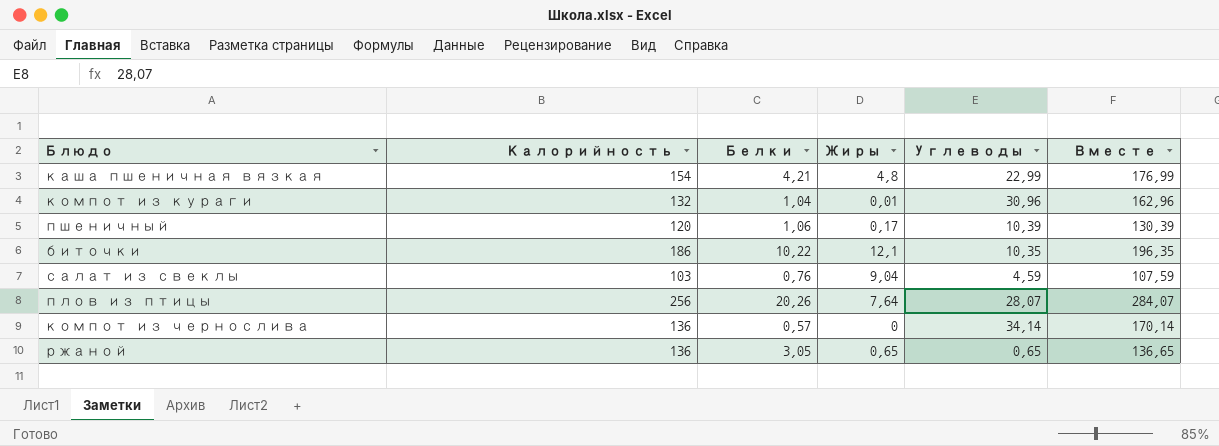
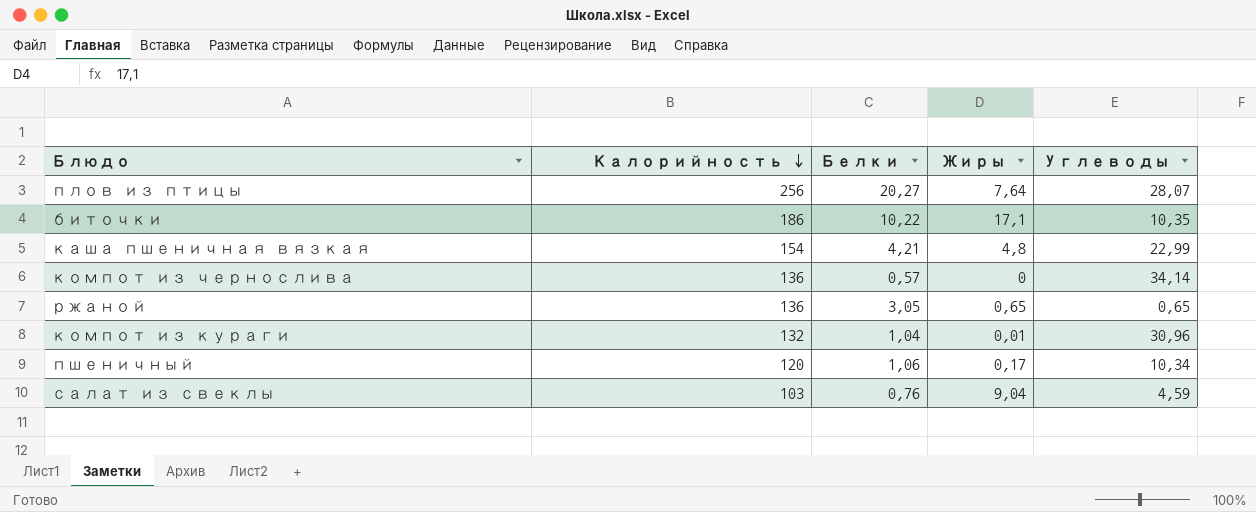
row order: none -> Калорийность descending
column Вместе | formula: [Калорийность] + [Углеводы] -> none
плов из птицы | Белки: 20,26 -> 20,27
биточки | Жиры: 12,1 -> 17,1
пшеничный | Углеводы: 10,39 -> 10,34

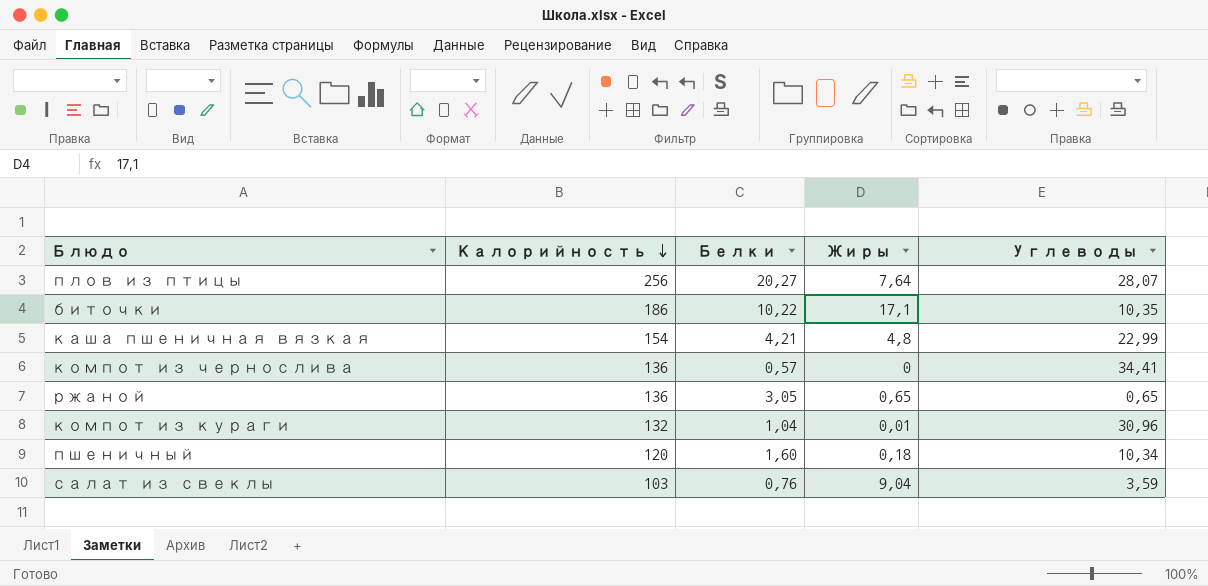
компот из чернослива | Углеводы: 34,14 -> 34,41
пшеничный | Белки: 1,06 -> 1,60
пшеничный | Жиры: 0,17 -> 0,18
салат из свеклы | Углеводы: 4,59 -> 3,59

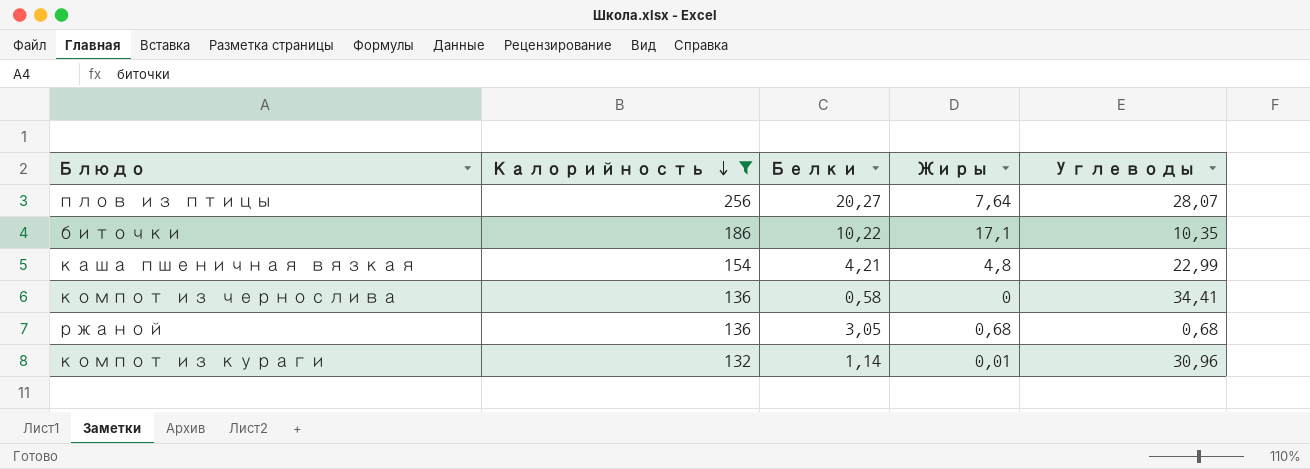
filter: none -> Калорийность >= 132
компот из чернослива | Белки: 0,57 -> 0,58
ржаной | Жиры: 0,65 -> 0,68
ржаной | Углеводы: 0,65 -> 0,68
компот из кураги | Белки: 1,04 -> 1,14

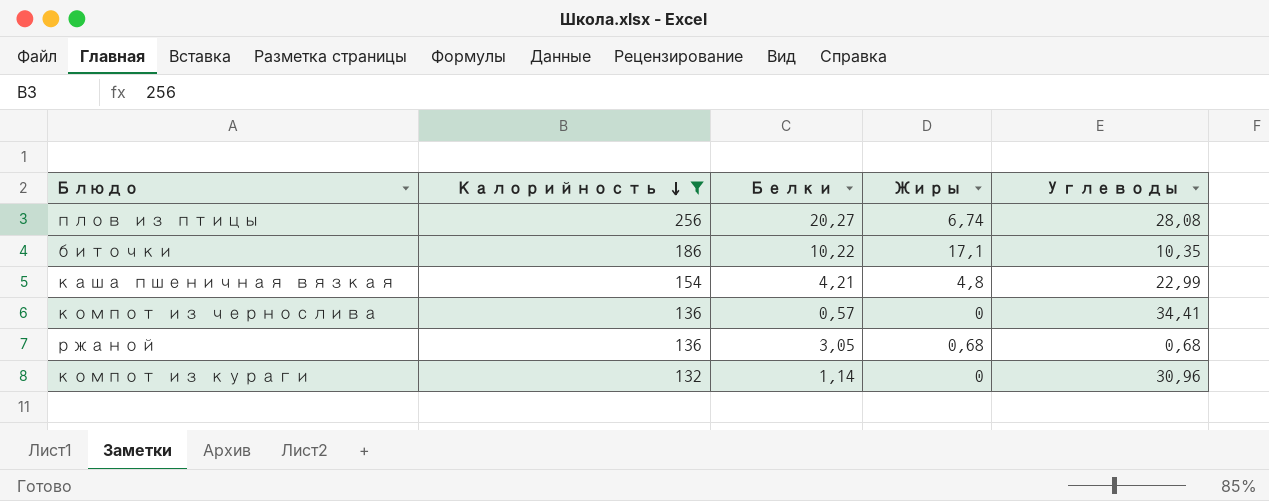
плов из птицы | Жиры: 7,64 -> 6,74
плов из птицы | Углеводы: 28,07 -> 28,08
компот из чернослива | Белки: 0,58 -> 0,57
компот из кураги | Жиры: 0,01 -> 0

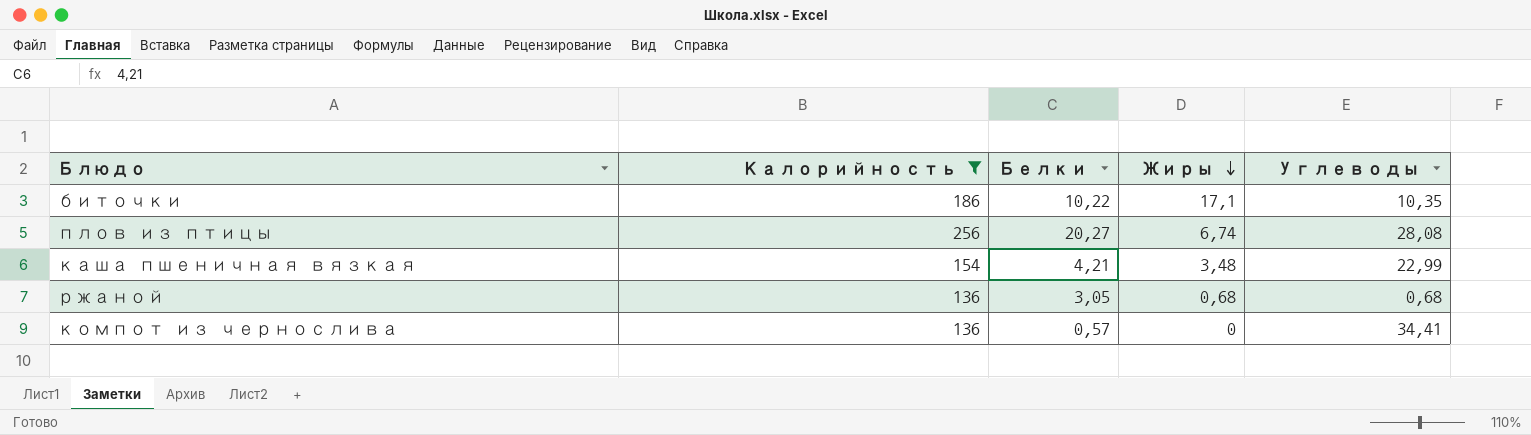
row order: Калорийность descending -> Жиры descending
row компот из кураги: 132 | 1,14 | 0 | 30,96 -> none
каша пшеничная вязкая | Жиры: 4,8 -> 3,48

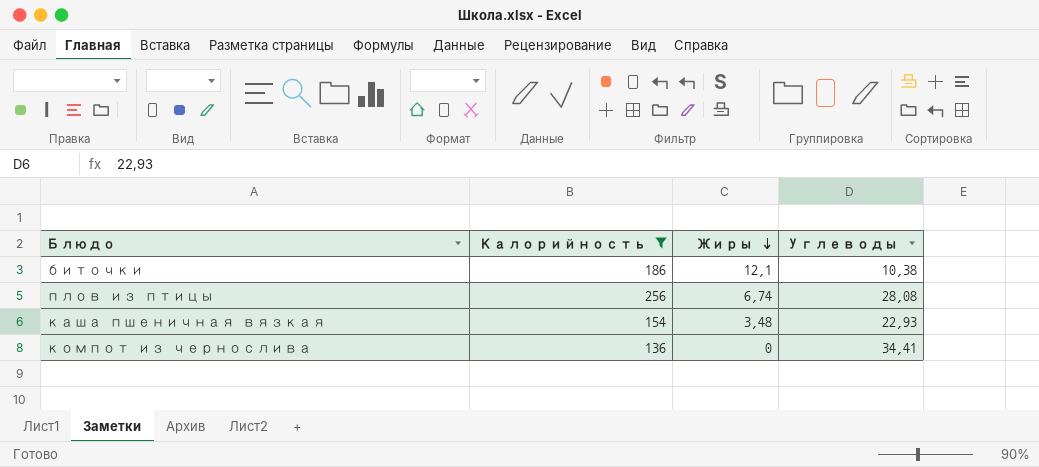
column Белки | position: 3 -> none
row ржаной: 136 | 3,05 | 0,68 | 0,68 -> none
биточки | Жиры: 17,1 -> 12,1
биточки | Углеводы: 10,35 -> 10,38
каша пшеничная вязкая | Углеводы: 22,99 -> 22,93

